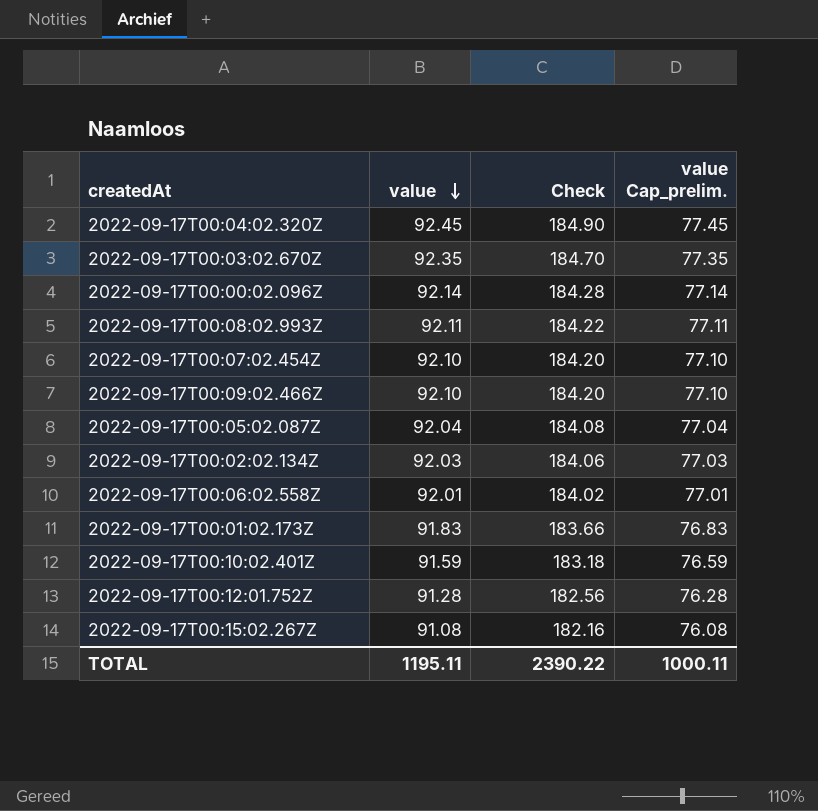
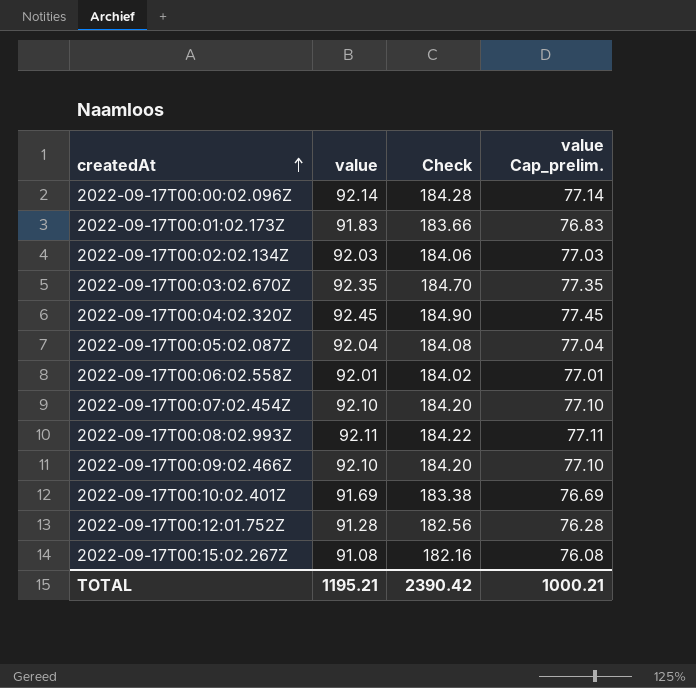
row order: value descending -> createdAt ascending
2022-09-17T00:10:02.401Z | value: 91.59 -> 91.69
2022-09-17T00:10:02.401Z | Check: 183.18 -> 183.38
2022-09-17T00:10:02.401Z | value Cap_prelim.: 76.59 -> 76.69
TOTAL | value: 1195.11 -> 1195.21
TOTAL | Check: 2390.22 -> 2390.42
TOTAL | value Cap_prelim.: 1000.11 -> 1000.21

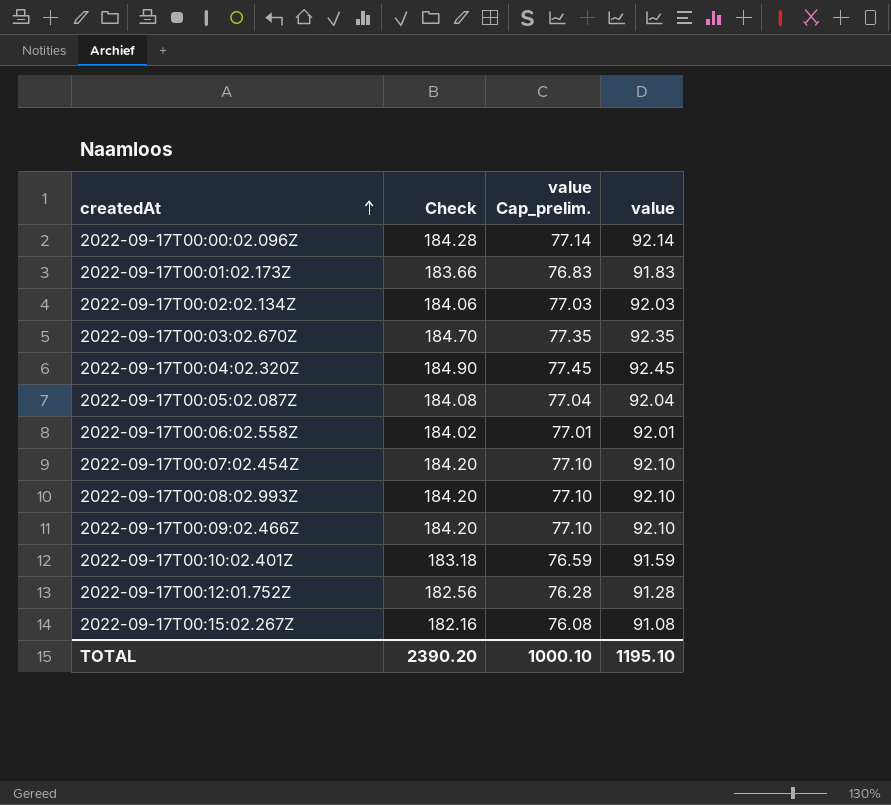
column value | position: 2 -> 4
2022-09-17T00:08:02.993Z | Check: 184.22 -> 184.20
2022-09-17T00:08:02.993Z | value Cap_prelim.: 77.11 -> 77.10
2022-09-17T00:08:02.993Z | value: 92.11 -> 92.10
2022-09-17T00:10:02.401Z | Check: 183.38 -> 183.18
2022-09-17T00:10:02.401Z | value Cap_prelim.: 76.69 -> 76.59
2022-09-17T00:10:02.401Z | value: 91.69 -> 91.59
TOTAL | Check: 2390.42 -> 2390.20
TOTAL | value Cap_prelim.: 1000.21 -> 1000.10
TOTAL | value: 1195.21 -> 1195.10

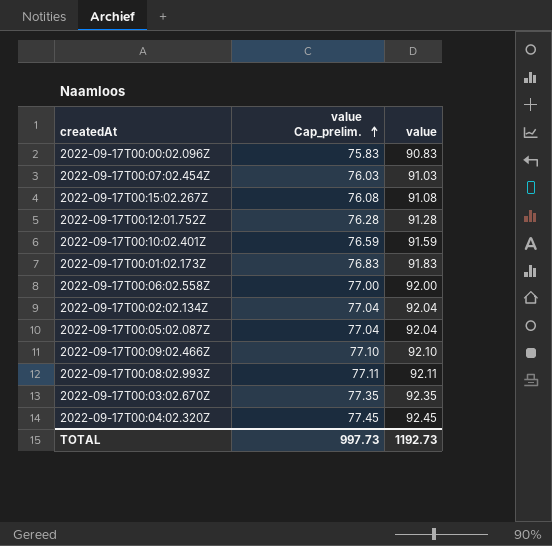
row order: createdAt ascending -> value Cap_prelim. ascending
column Check | formula: [value] * 2 -> none
2022-09-17T00:00:02.096Z | value Cap_prelim.: 77.14 -> 75.83
2022-09-17T00:00:02.096Z | value: 92.14 -> 90.83
2022-09-17T00:07:02.454Z | value Cap_prelim.: 77.10 -> 76.03
2022-09-17T00:07:02.454Z | value: 92.10 -> 91.03
2022-09-17T00:06:02.558Z | value Cap_prelim.: 77.01 -> 77.00
2022-09-17T00:06:02.558Z | value: 92.01 -> 92.00
2022-09-17T00:02:02.134Z | value Cap_prelim.: 77.03 -> 77.04
2022-09-17T00:02:02.134Z | value: 92.03 -> 92.04
2022-09-17T00:08:02.993Z | value Cap_prelim.: 77.10 -> 77.11
2022-09-17T00:08:02.993Z | value: 92.10 -> 92.11
TOTAL | value Cap_prelim.: 1000.10 -> 997.73
TOTAL | value: 1195.10 -> 1192.73

